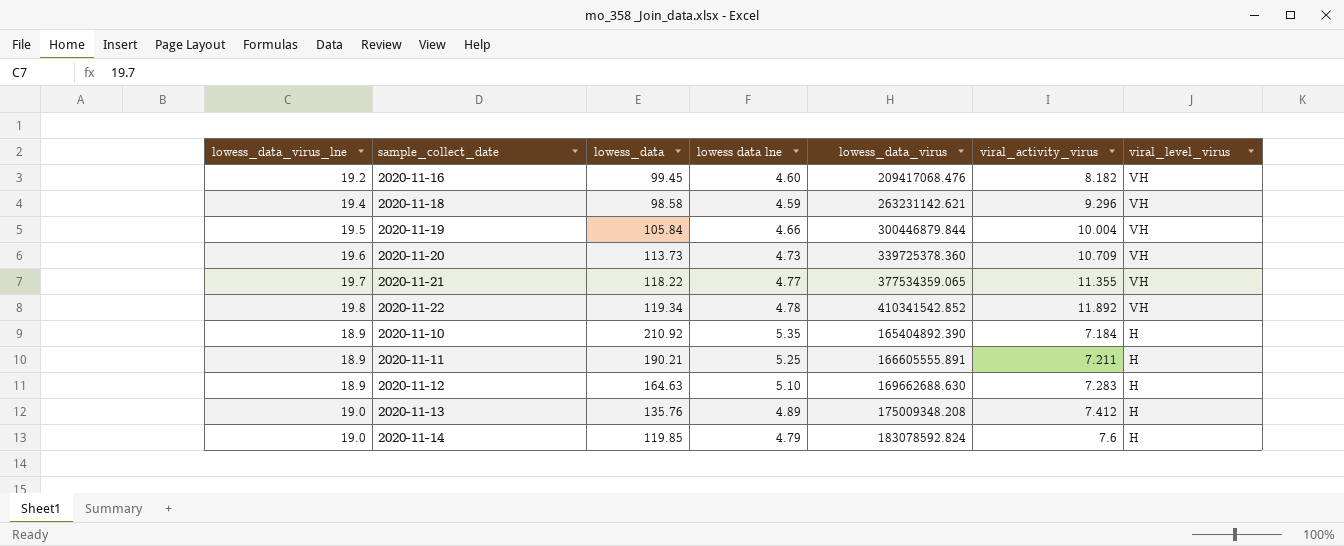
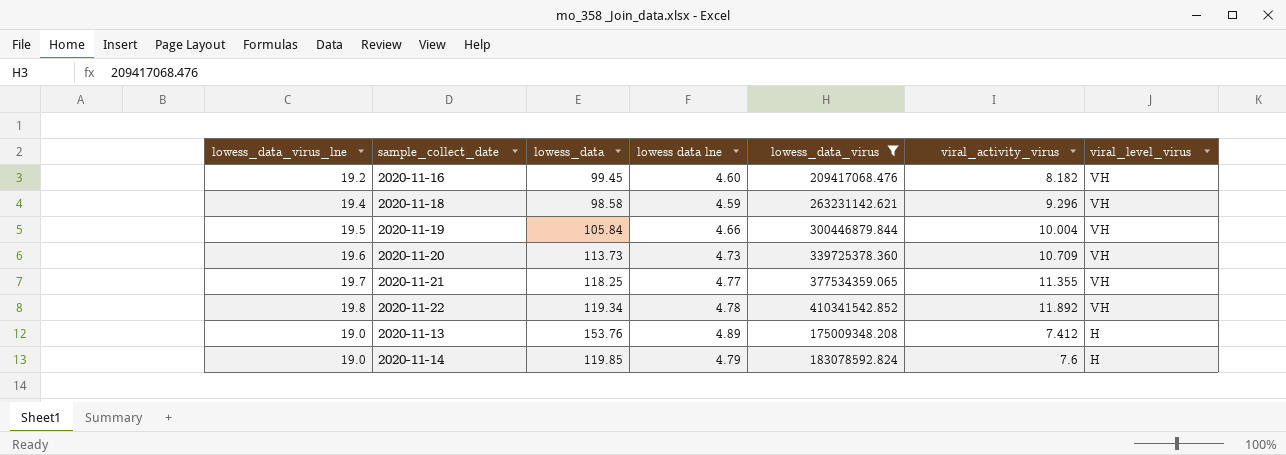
filter: none -> lowess_data_virus >= 175009348.208
2020-11-21 | lowess_data: 118.22 -> 118.25
2020-11-13 | lowess_data: 135.76 -> 153.76

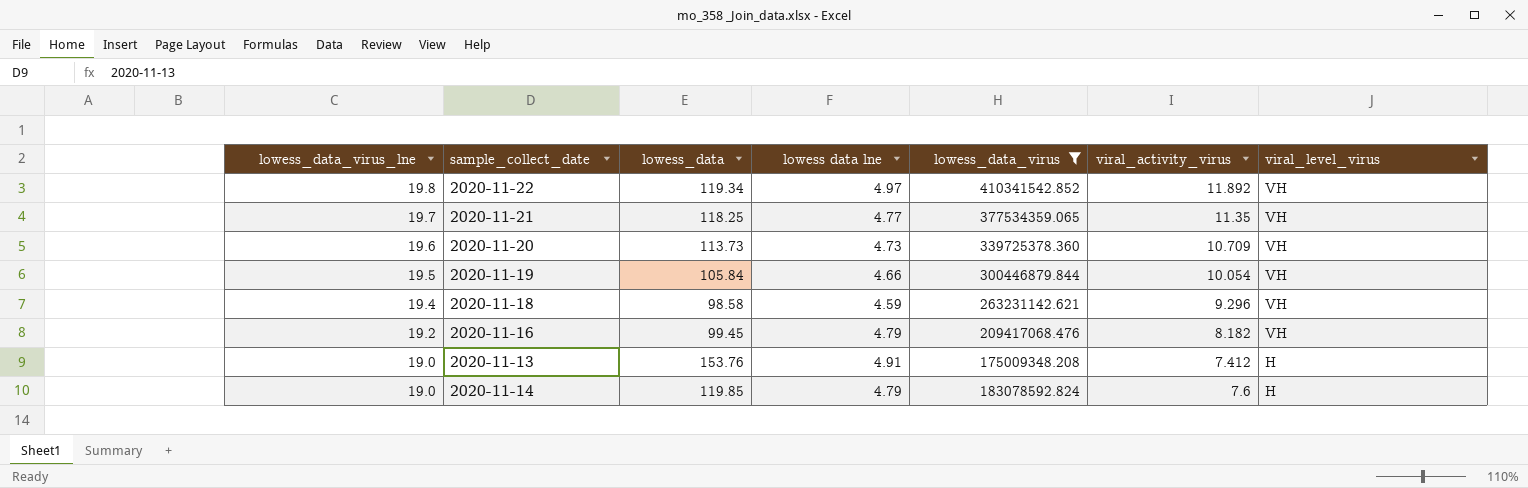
row order: viral_level_virus descending -> lowess_data_virus_lne descending
2020-11-22 | lowess data lne: 4.78 -> 4.97
2020-11-21 | viral_activity_virus: 11.355 -> 11.35
2020-11-19 | viral_activity_virus: 10.004 -> 10.054
2020-11-16 | lowess data lne: 4.60 -> 4.79
2020-11-13 | lowess data lne: 4.89 -> 4.91

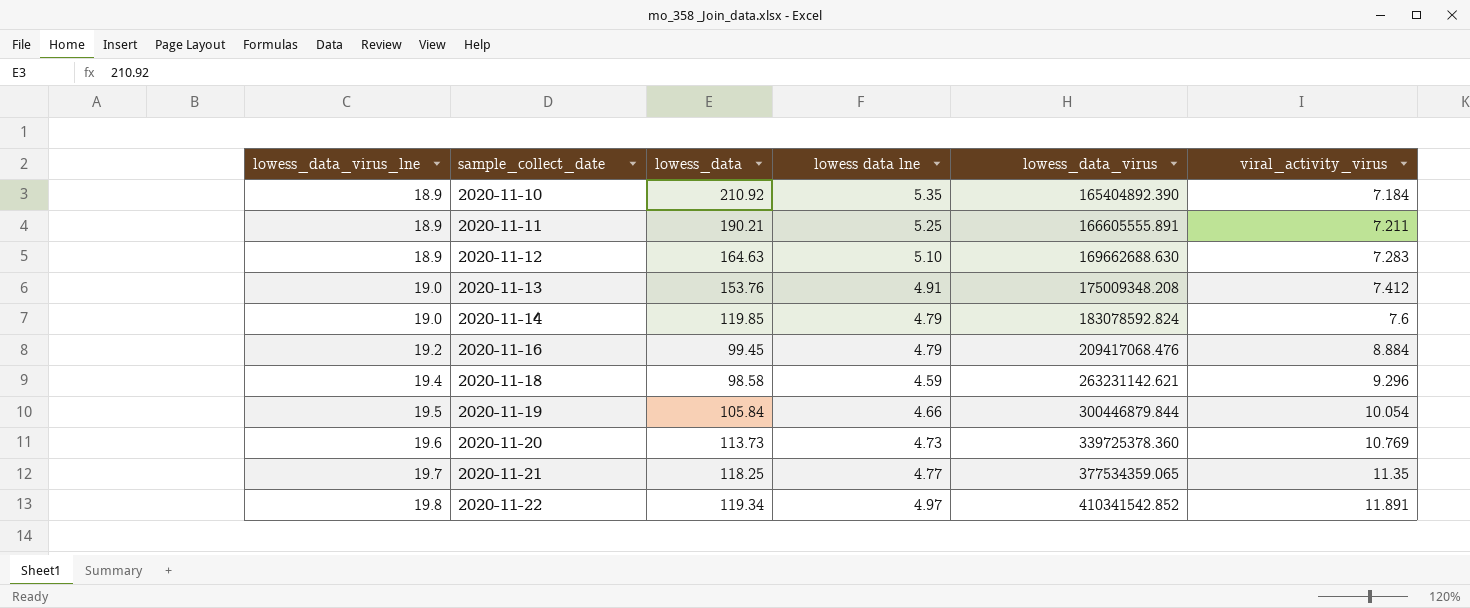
filter: lowess_data_virus >= 175009348.208 -> none
row order: lowess_data_virus_lne descending -> lowess_data_virus_lne ascending
column viral_level_virus | position: 7 -> none
2020-11-16 | viral_activity_virus: 8.182 -> 8.884
2020-11-20 | viral_activity_virus: 10.709 -> 10.769
2020-11-22 | viral_activity_virus: 11.892 -> 11.891

